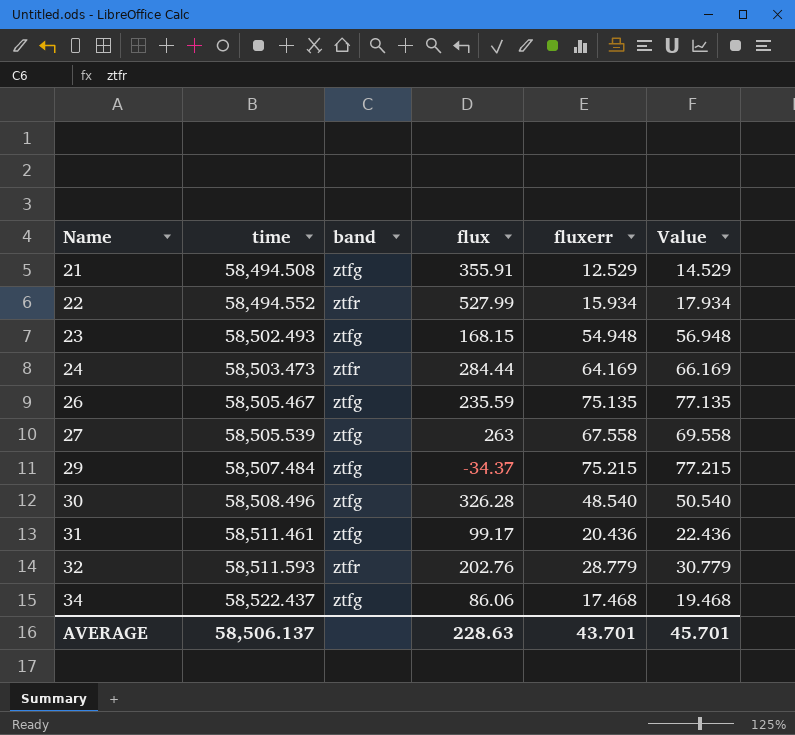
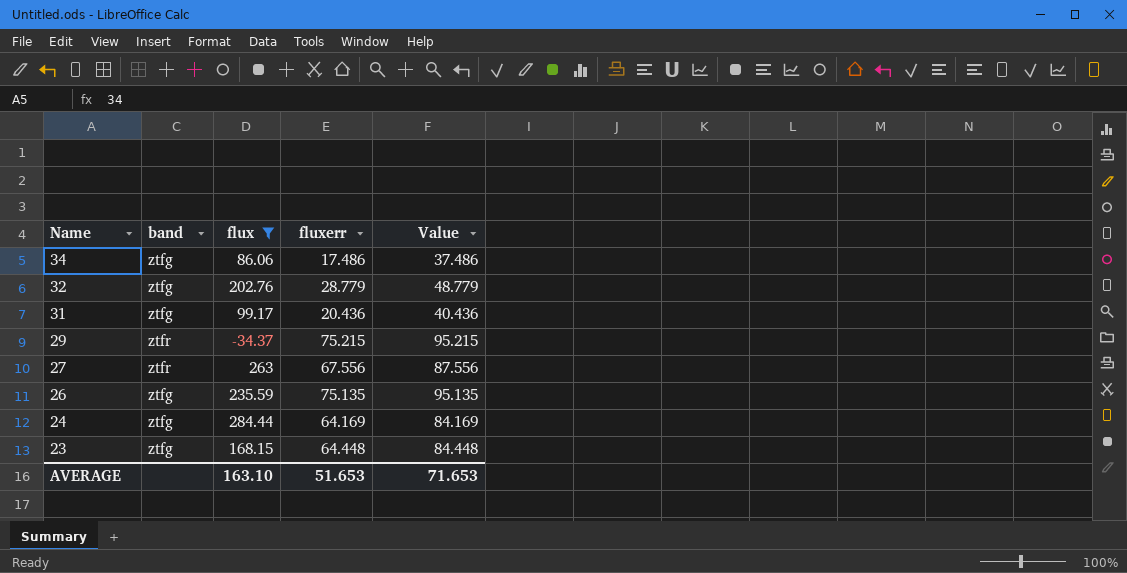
filter: none -> flux <= 284.44
row order: Name ascending -> Name descending
column time | position: 2 -> none
column Value | formula: [fluxerr] + 2 -> [fluxerr] + 20
34 | fluxerr: 17.468 -> 17.486
32 | band: ztfr -> ztfg
29 | band: ztfg -> ztfr
27 | band: ztfg -> ztfr
27 | fluxerr: 67.558 -> 67.556
24 | band: ztfr -> ztfg
23 | fluxerr: 54.948 -> 64.448
AVERAGE | flux: 228.63 -> 163.10
AVERAGE | fluxerr: 43.701 -> 51.653
AVERAGE | Value: 45.701 -> 71.653

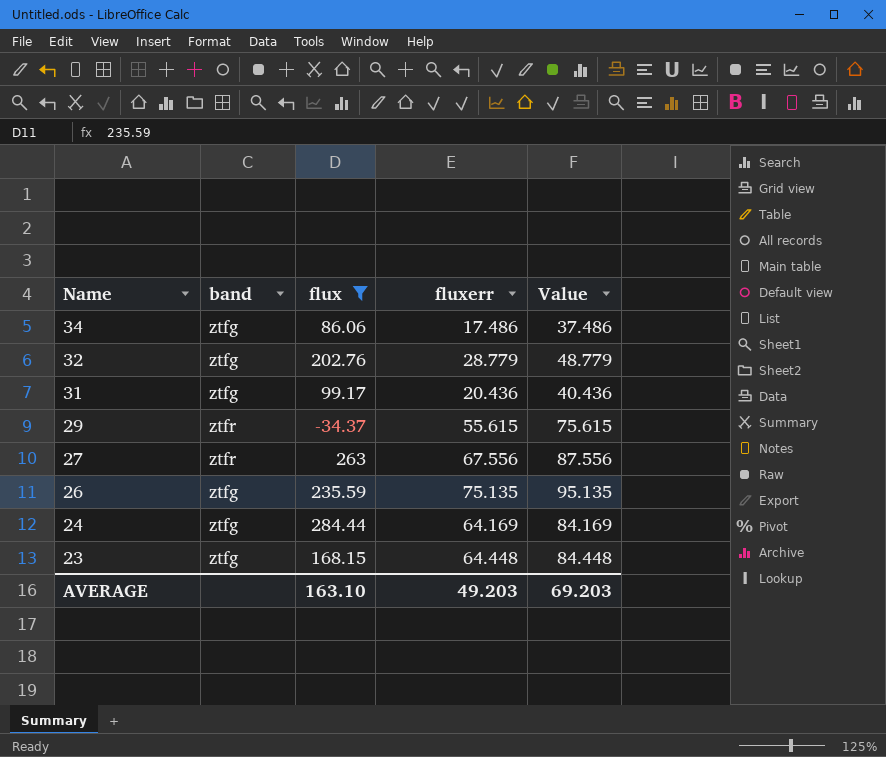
29 | fluxerr: 75.215 -> 55.615
29 | Value: 95.215 -> 75.615
AVERAGE | fluxerr: 51.653 -> 49.203
AVERAGE | Value: 71.653 -> 69.203

